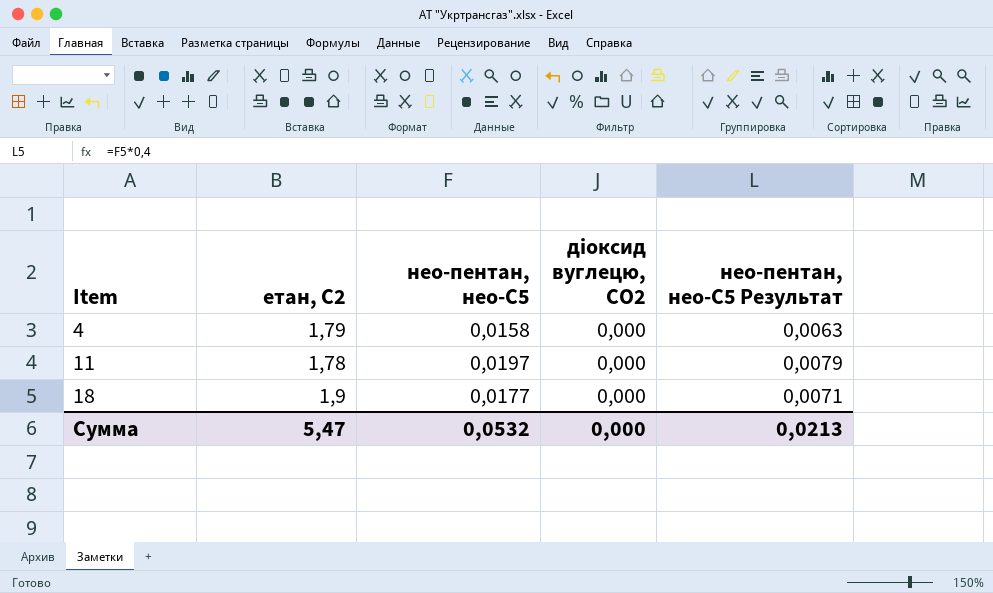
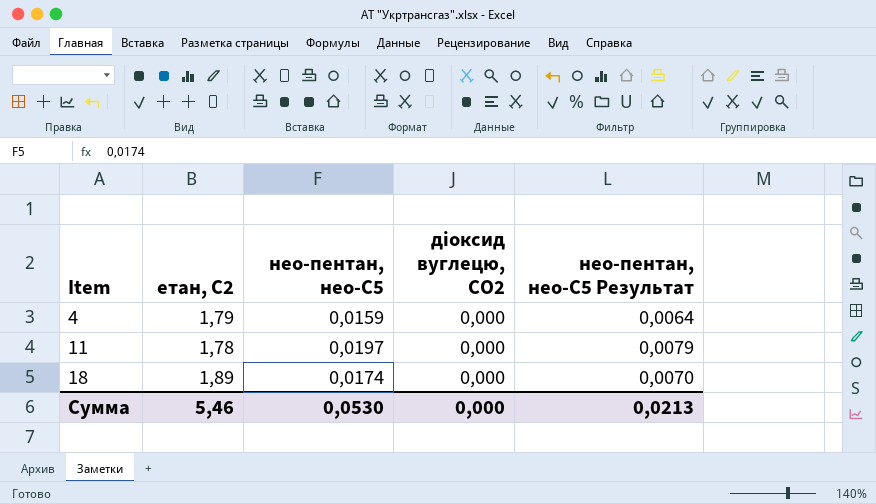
4 | нео-пентан, нео-С5: 0,0158 -> 0,0159
4 | нео-пентан, нео-С5 Результат: 0,0063 -> 0,0064
18 | етан, С2: 1,9 -> 1,89
18 | нео-пентан, нео-С5: 0,0177 -> 0,0174
18 | нео-пентан, нео-С5 Результат: 0,0071 -> 0,0070
Сумма | етан, С2: 5,47 -> 5,46
Сумма | нео-пентан, нео-С5: 0,0532 -> 0,0530

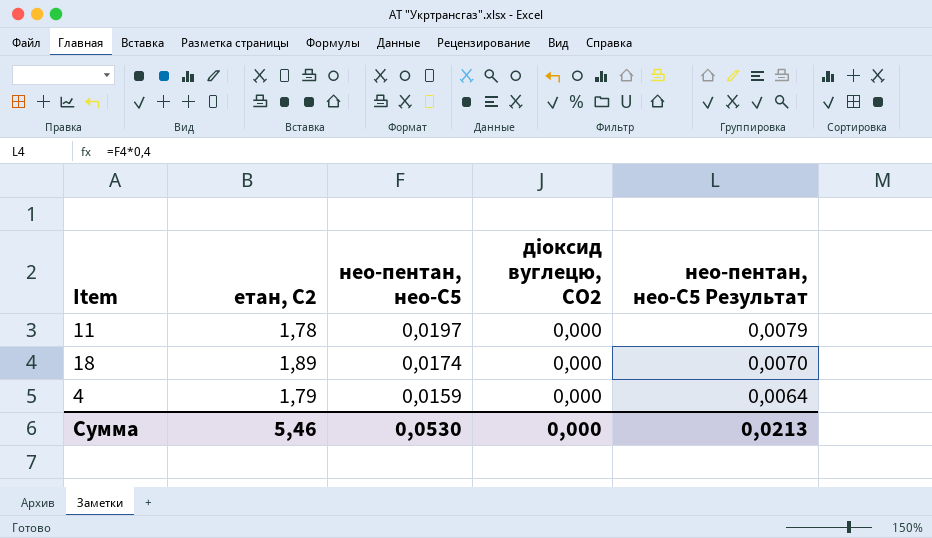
row order: Item ascending -> нео-пентан, нео-С5 descending

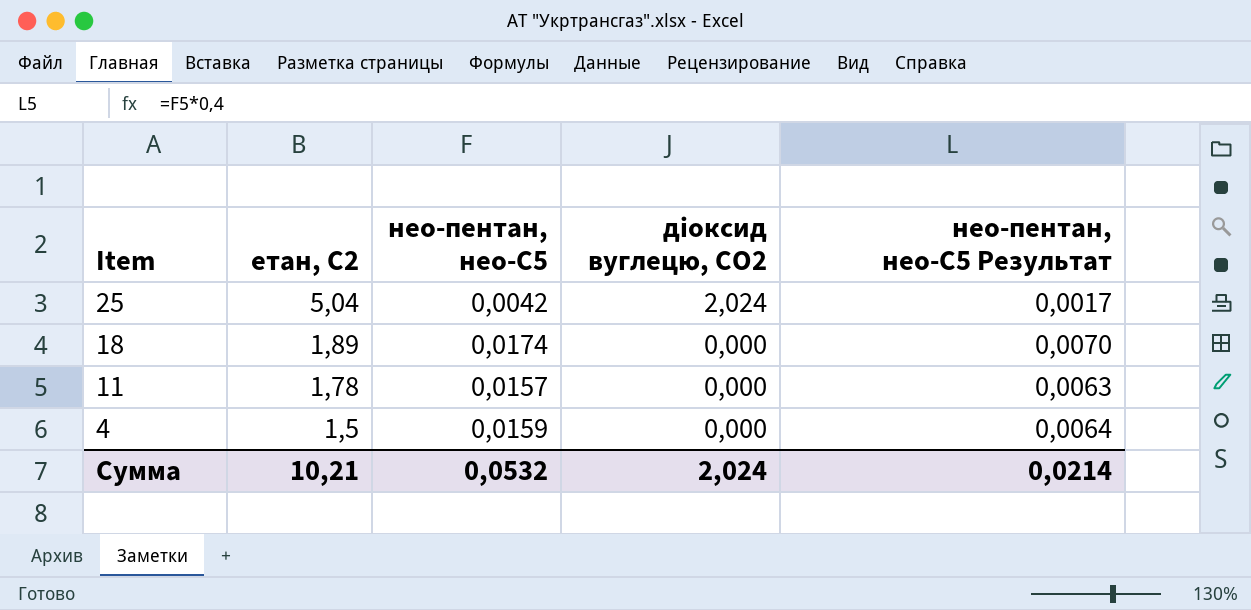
row order: нео-пентан, нео-С5 descending -> Item descending
row 25: none -> 5,04 | 0,0042 | 2,024 | 0,0017
11 | нео-пентан, нео-С5: 0,0197 -> 0,0157
11 | нео-пентан, нео-С5 Результат: 0,0079 -> 0,0063
4 | етан, С2: 1,79 -> 1,5
Сумма | етан, С2: 5,46 -> 10,21
Сумма | нео-пентан, нео-С5: 0,0530 -> 0,0532
Сумма | діоксид вуглецю, CО2: 0,000 -> 2,024
Сумма | нео-пентан, нео-С5 Результат: 0,0213 -> 0,0214

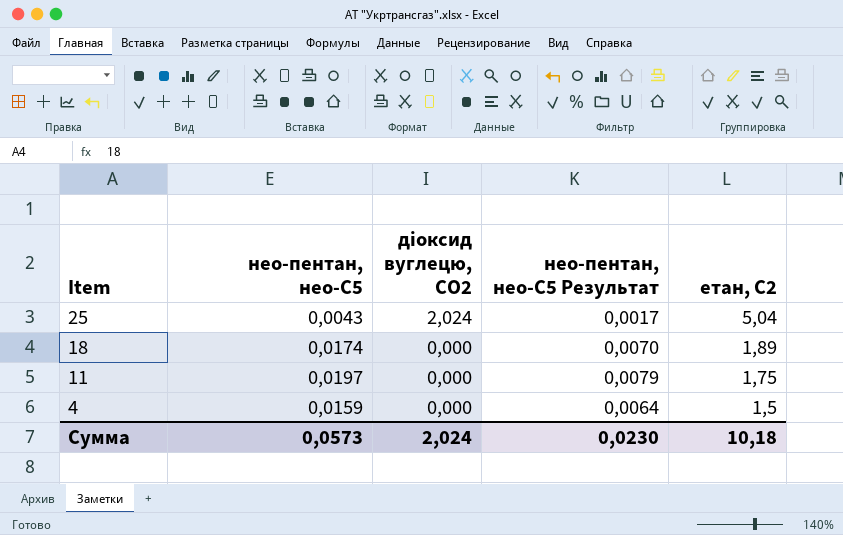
column етан, С2 | position: 2 -> 5
25 | нео-пентан, нео-С5: 0,0042 -> 0,0043
11 | нео-пентан, нео-С5: 0,0157 -> 0,0197
11 | нео-пентан, нео-С5 Результат: 0,0063 -> 0,0079
11 | етан, С2: 1,78 -> 1,75
Сумма | нео-пентан, нео-С5: 0,0532 -> 0,0573
Сумма | нео-пентан, нео-С5 Результат: 0,0214 -> 0,0230
Сумма | етан, С2: 10,21 -> 10,18

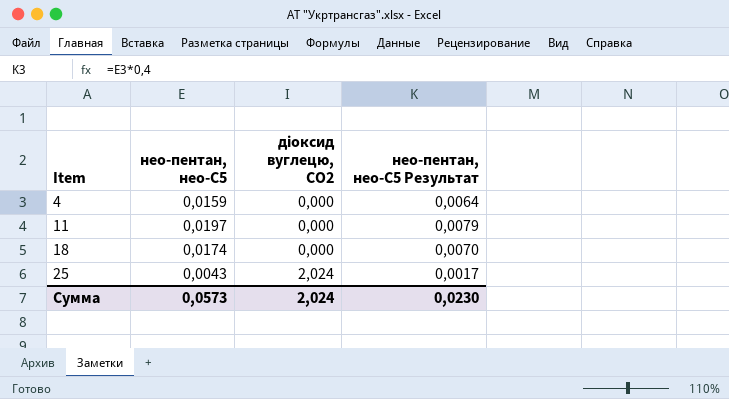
row order: Item descending -> Item ascending
column етан, С2 | position: 5 -> none

